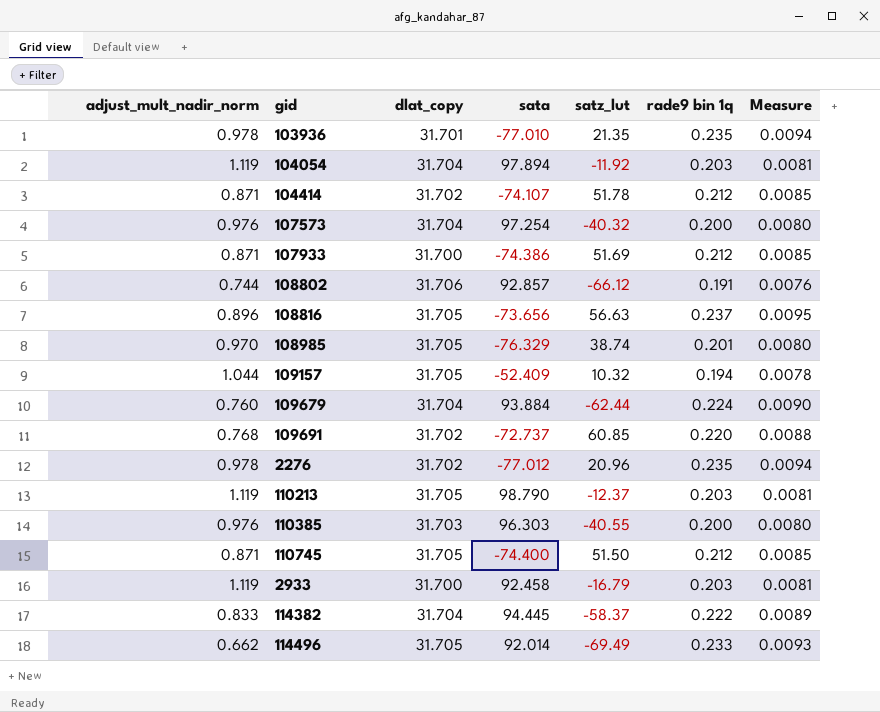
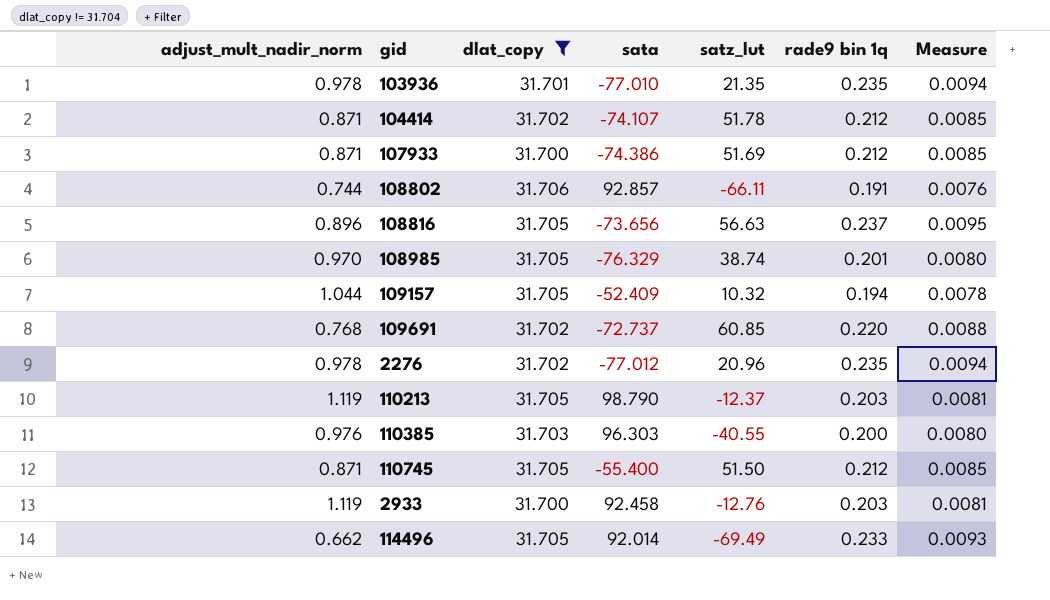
filter: none -> dlat_copy != 31.704
108802 | satz_lut: -66.12 -> -66.11
110745 | sata: -74.400 -> -55.400
2933 | satz_lut: -16.79 -> -12.76

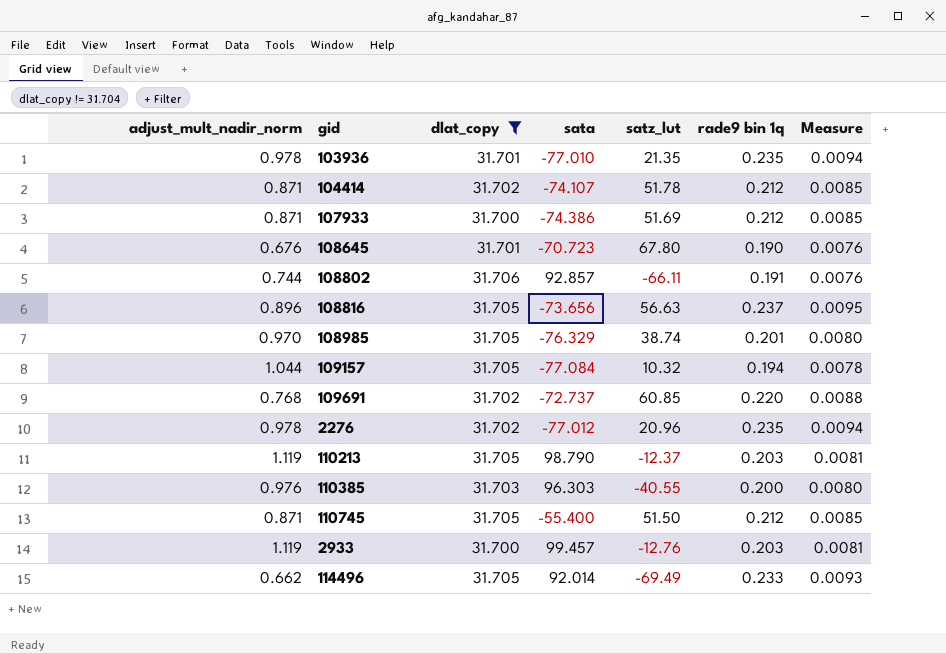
row 108645: none -> 0.676 | 31.701 | -70.723 | 67.80 | 0.190 | 0.0076
109157 | sata: -52.409 -> -77.084
2933 | sata: 92.458 -> 99.457

